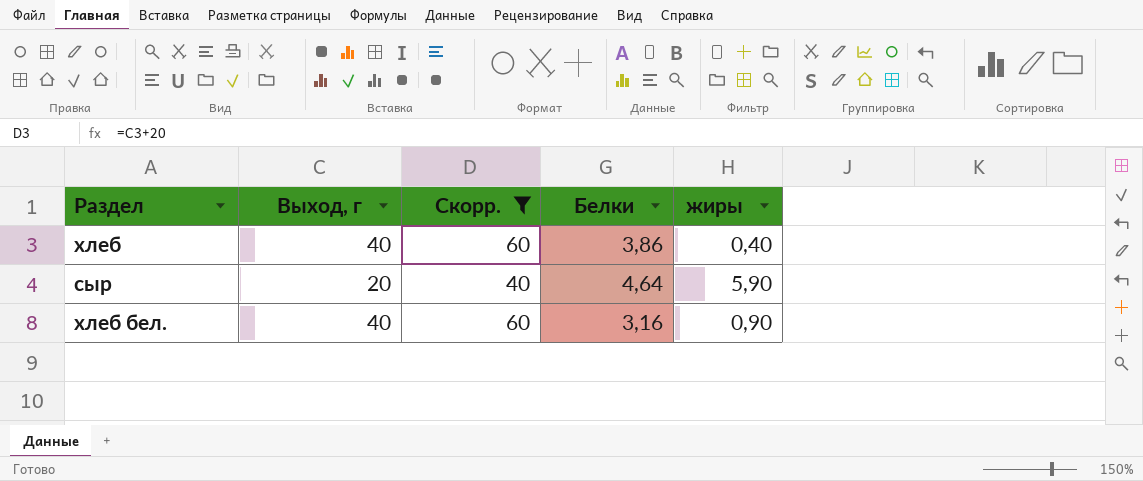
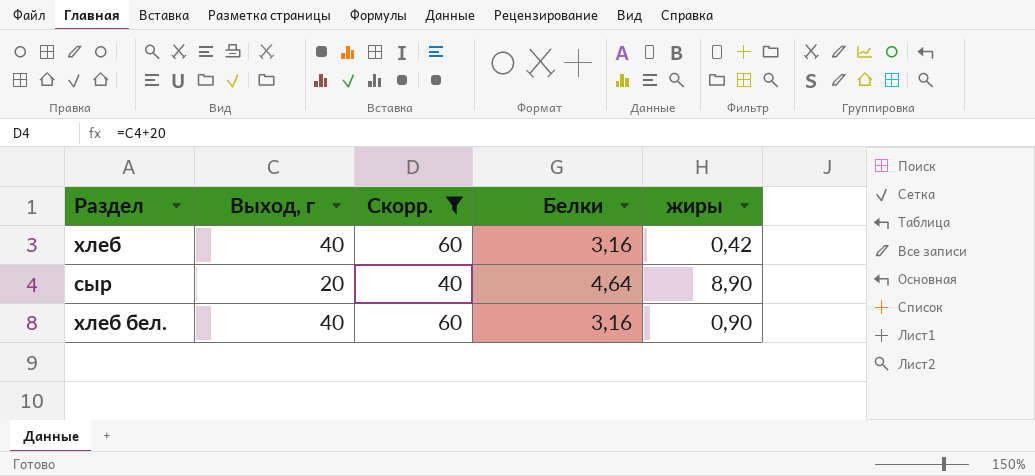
хлеб | Белки: 3,86 -> 3,16
хлеб | жиры: 0,40 -> 0,42
сыр | жиры: 5,90 -> 8,90

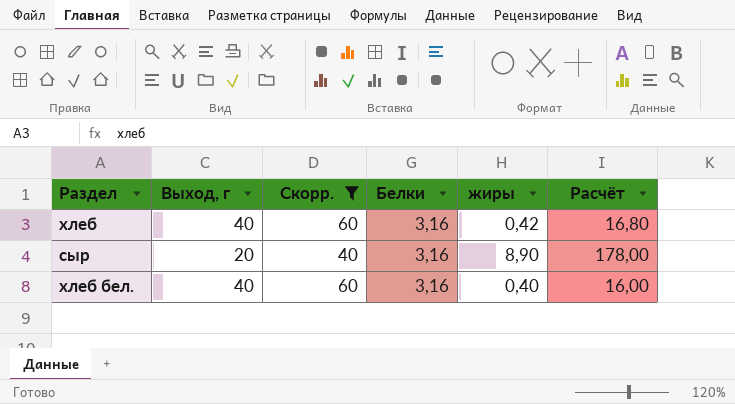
column Расчёт | formula: none -> [Выход, г] * [жиры]
сыр | Белки: 4,64 -> 3,16
хлеб бел. | жиры: 0,90 -> 0,40

